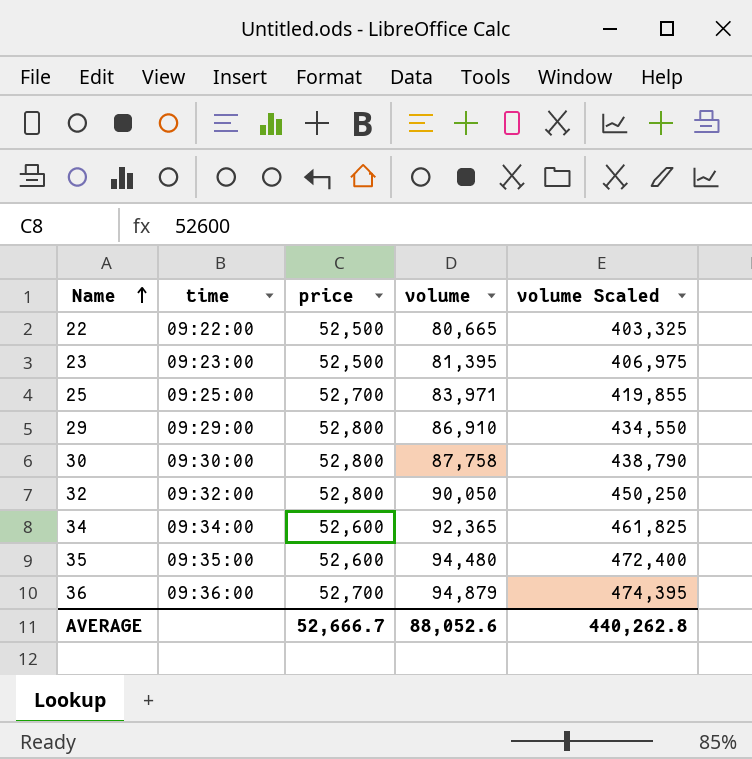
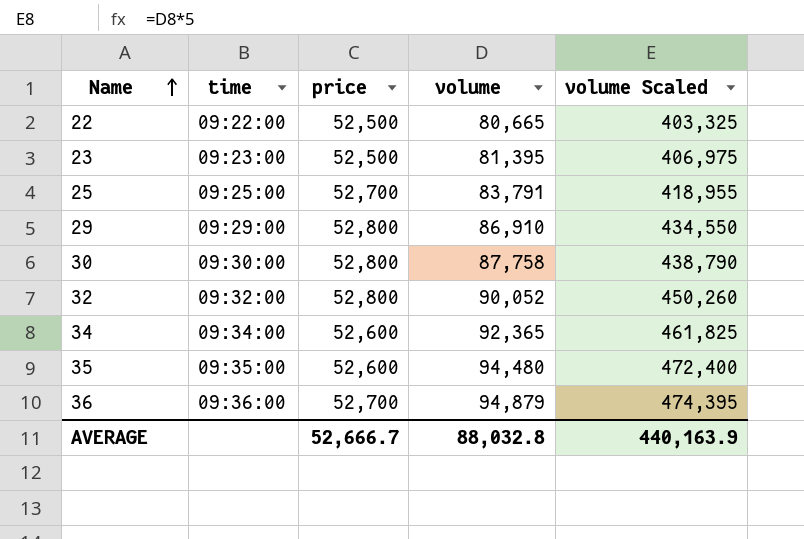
25 | volume: 83,971 -> 83,791
25 | volume Scaled: 419,855 -> 418,955
32 | volume: 90,050 -> 90,052
32 | volume Scaled: 450,250 -> 450,260
AVERAGE | volume: 88,052.6 -> 88,032.8
AVERAGE | volume Scaled: 440,262.8 -> 440,163.9

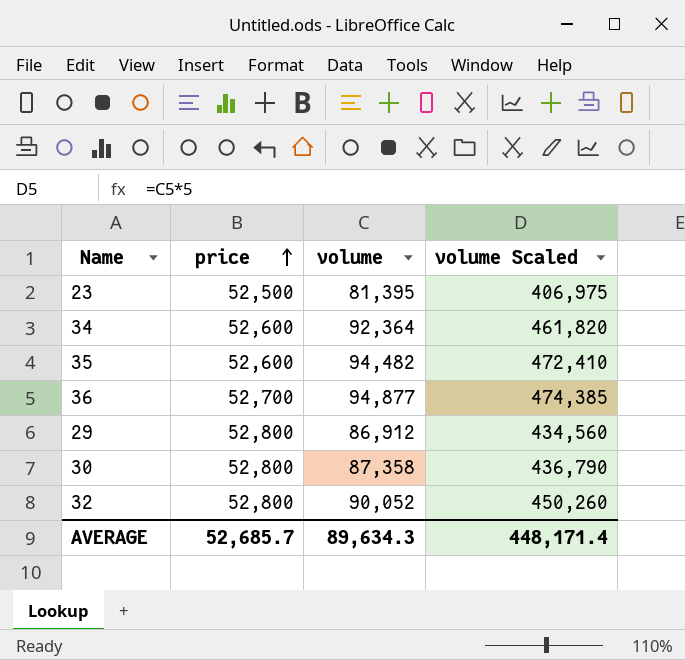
row order: Name ascending -> price ascending
column time | position: 2 -> none
row 22: 09:22:00 | 52,500 | 80,665 | 403,325 -> none
row 25: 09:25:00 | 52,700 | 83,791 | 418,955 -> none
34 | volume: 92,365 -> 92,364
34 | volume Scaled: 461,825 -> 461,820
35 | volume: 94,480 -> 94,482
35 | volume Scaled: 472,400 -> 472,410
36 | volume: 94,879 -> 94,877
36 | volume Scaled: 474,395 -> 474,385
29 | volume: 86,910 -> 86,912
29 | volume Scaled: 434,550 -> 434,560
30 | volume: 87,758 -> 87,358
30 | volume Scaled: 438,790 -> 436,790
AVERAGE | price: 52,666.7 -> 52,685.7
AVERAGE | volume: 88,032.8 -> 89,634.3
AVERAGE | volume Scaled: 440,163.9 -> 448,171.4

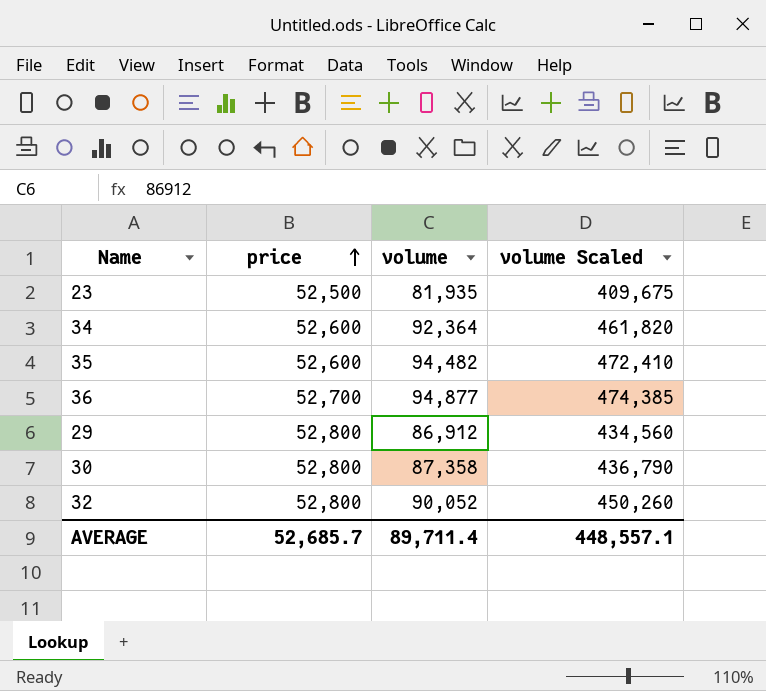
23 | volume: 81,395 -> 81,935
23 | volume Scaled: 406,975 -> 409,675
AVERAGE | volume: 89,634.3 -> 89,711.4
AVERAGE | volume Scaled: 448,171.4 -> 448,557.1

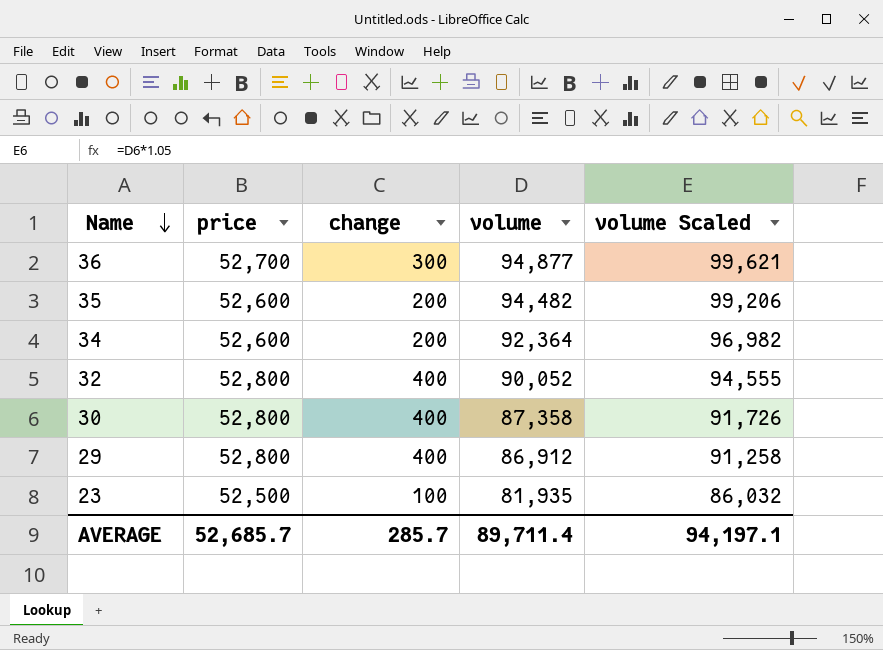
row order: price ascending -> Name descending
column change | position: none -> 3
column volume Scaled | formula: [volume] * 5 -> [volume] * 1.05
AVERAGE | volume Scaled: 448,557.1 -> 94,197.1

